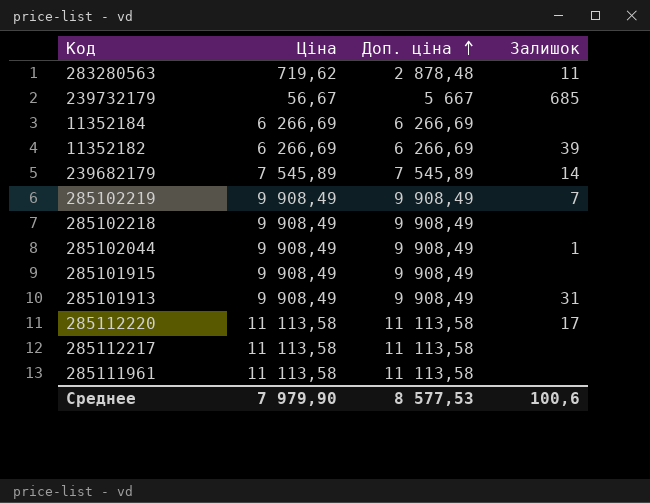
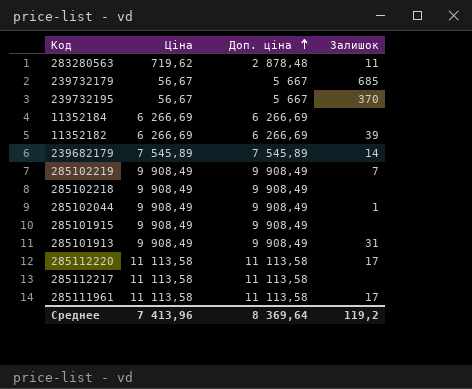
row 239732195: none -> 56,67 | 5 667 | 370
285111961 | Залишок: none -> 17
Среднее | Ціна: 7 979,90 -> 7 413,96
Среднее | Доп. ціна: 8 577,53 -> 8 369,64
Среднее | Залишок: 100,6 -> 119,2

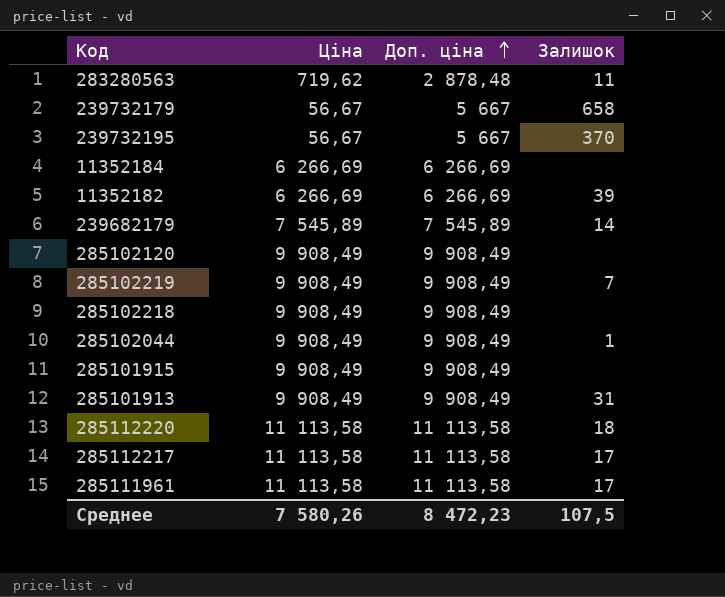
239732179 | Залишок: 685 -> 658
row 285102120: none -> 9 908,49 | 9 908,49 | none
285112220 | Залишок: 17 -> 18
285112217 | Залишок: none -> 17
Среднее | Ціна: 7 413,96 -> 7 580,26
Среднее | Доп. ціна: 8 369,64 -> 8 472,23
Среднее | Залишок: 119,2 -> 107,5

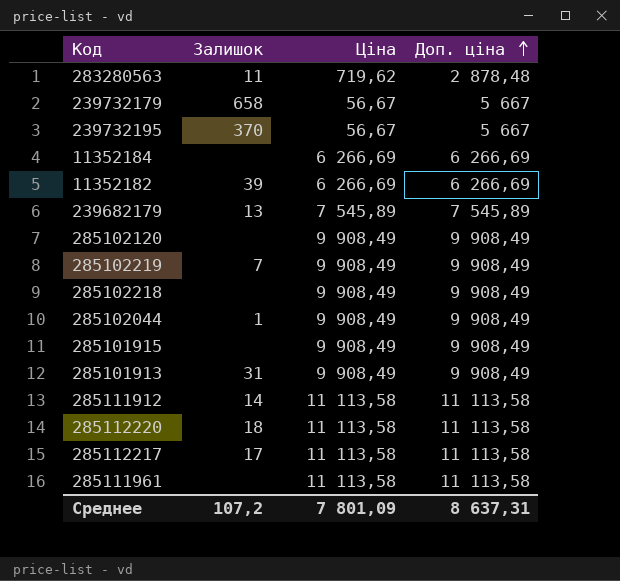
column Залишок | position: 4 -> 2
239682179 | Залишок: 14 -> 13
row 285111912: none -> 14 | 11 113,58 | 11 113,58
285111961 | Залишок: 17 -> none
Среднее | Залишок: 107,5 -> 107,2
Среднее | Ціна: 7 580,26 -> 7 801,09
Среднее | Доп. ціна: 8 472,23 -> 8 637,31

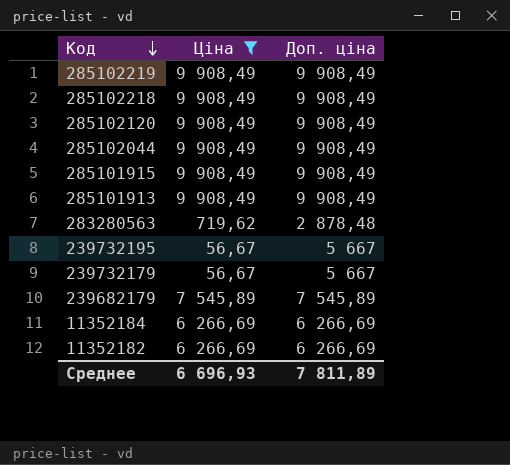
filter: none -> Ціна != 11 113,58
row order: Доп. ціна ascending -> Код descending
column Залишок | position: 2 -> none
Среднее | Ціна: 7 801,09 -> 6 696,93
Среднее | Доп. ціна: 8 637,31 -> 7 811,89

